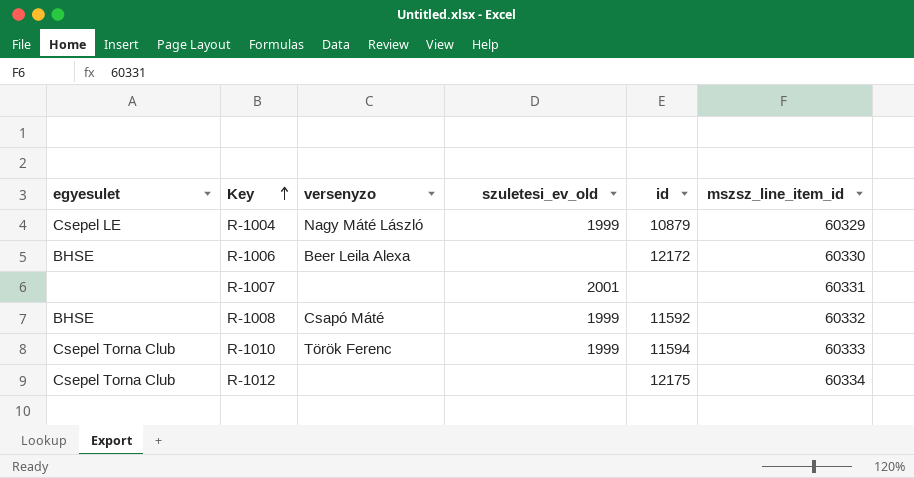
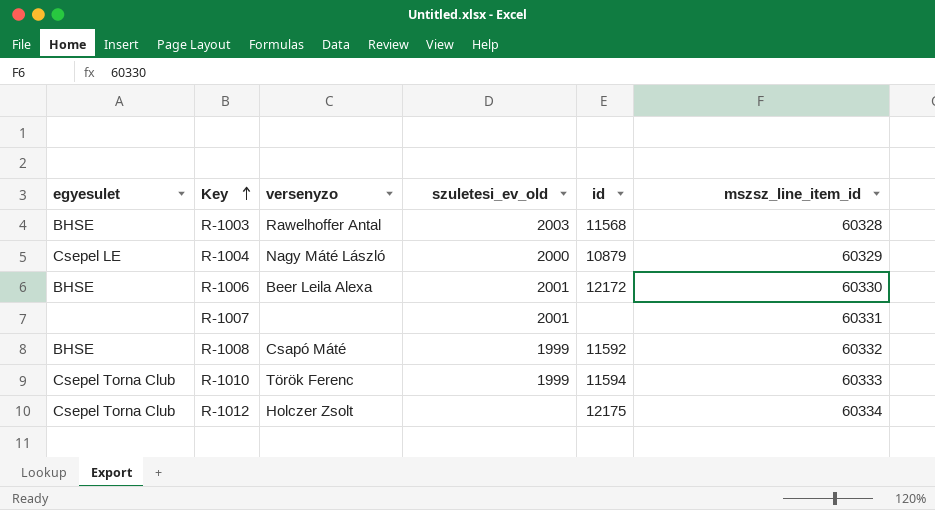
row R-1003: none -> BHSE | Rawelhoffer Antal | 2003 | 11568 | 60328
R-1004 | szuletesi_ev_old: 1999 -> 2000
R-1006 | szuletesi_ev_old: none -> 2001
R-1012 | versenyzo: none -> Holczer Zsolt

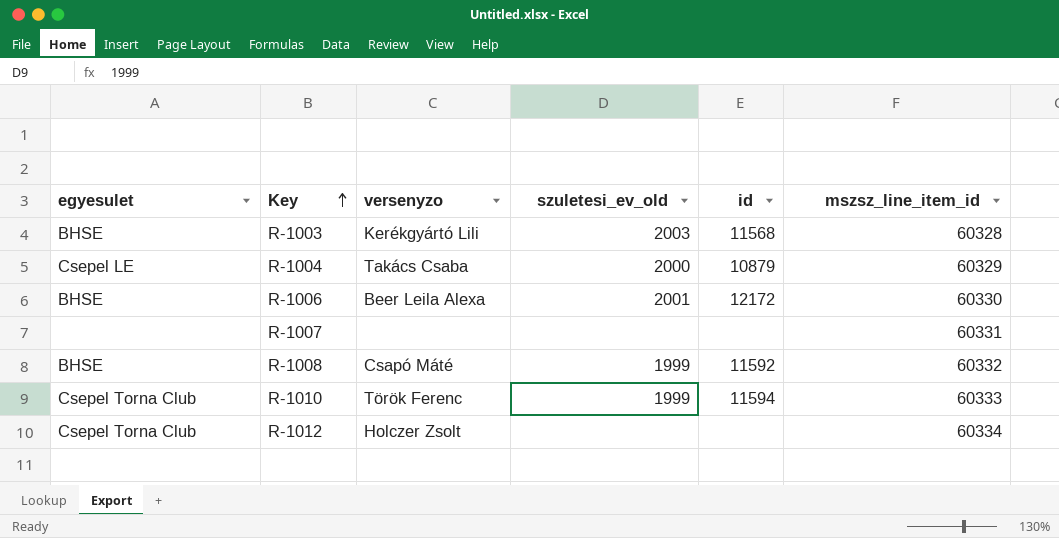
R-1003 | versenyzo: Rawelhoffer Antal -> Kerékgyártó Lili
R-1004 | versenyzo: Nagy Máté László -> Takács Csaba
R-1007 | szuletesi_ev_old: 2001 -> none
R-1012 | id: 12175 -> none

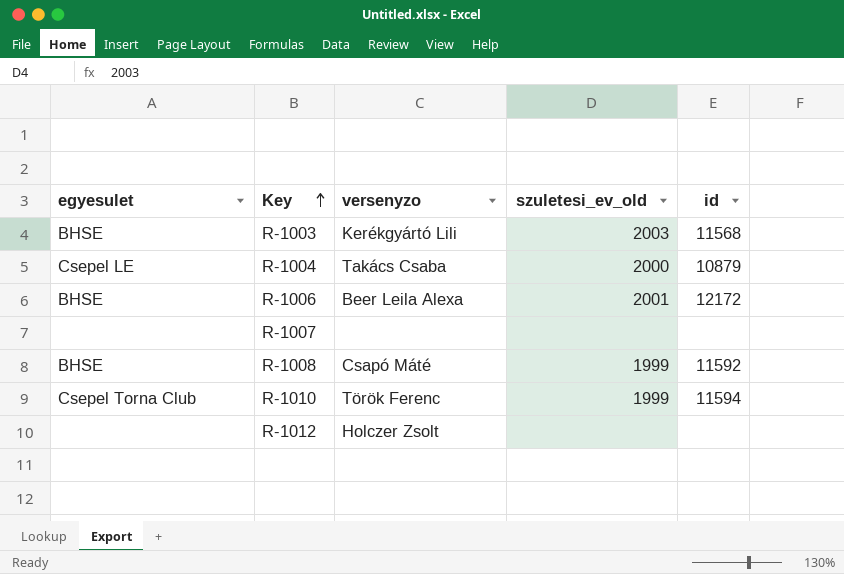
column mszsz_line_item_id | position: 6 -> none
R-1012 | egyesulet: Csepel Torna Club -> none

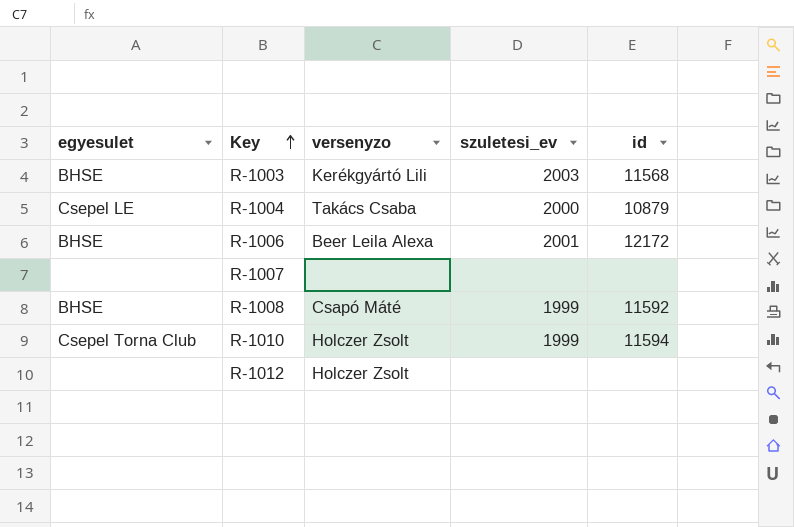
column name: szuletesi_ev_old -> szuletesi_ev
R-1010 | versenyzo: Török Ferenc -> Holczer Zsolt

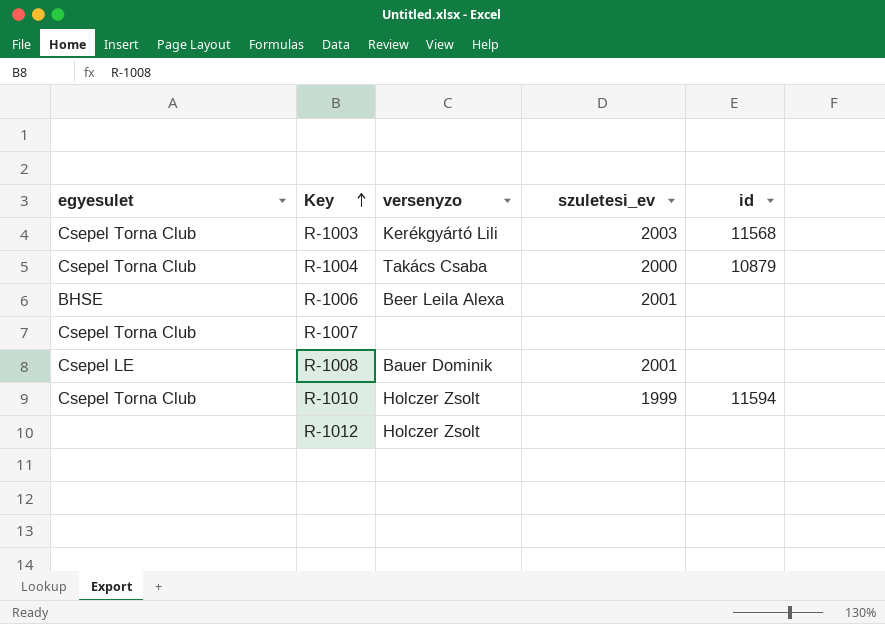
R-1003 | egyesulet: BHSE -> Csepel Torna Club
R-1004 | egyesulet: Csepel LE -> Csepel Torna Club
R-1006 | id: 12172 -> none
R-1007 | egyesulet: none -> Csepel Torna Club
R-1008 | egyesulet: BHSE -> Csepel LE
R-1008 | versenyzo: Csapó Máté -> Bauer Dominik
R-1008 | szuletesi_ev: 1999 -> 2001
R-1008 | id: 11592 -> none

